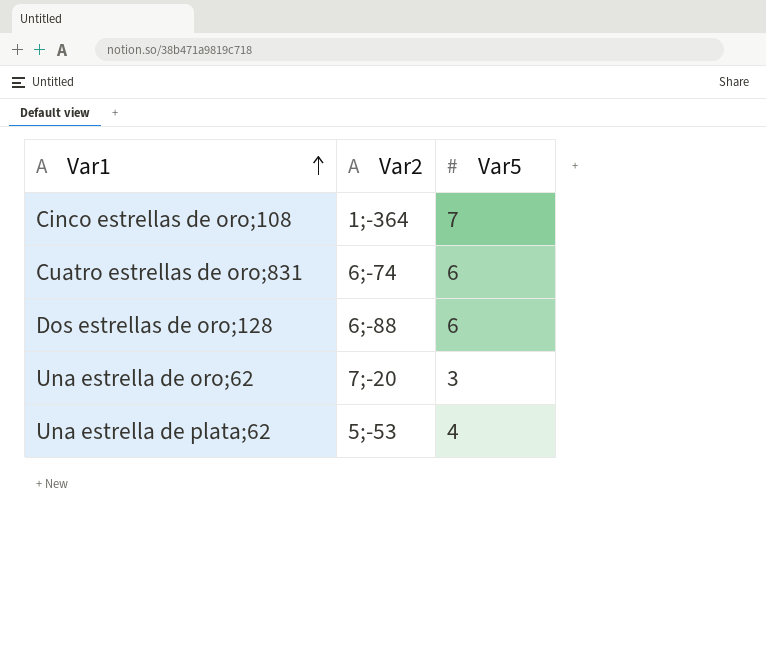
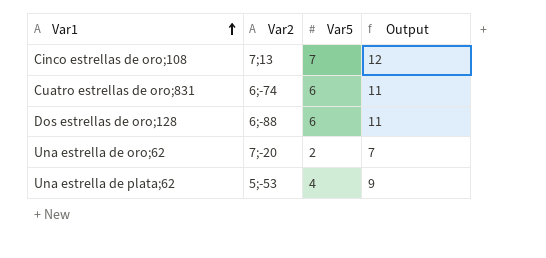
column Output | formula: none -> [Var5] + 5
Cinco estrellas de oro;108 | Var2: 1;-364 -> 7;13
Una estrella de oro;62 | Var5: 3 -> 2

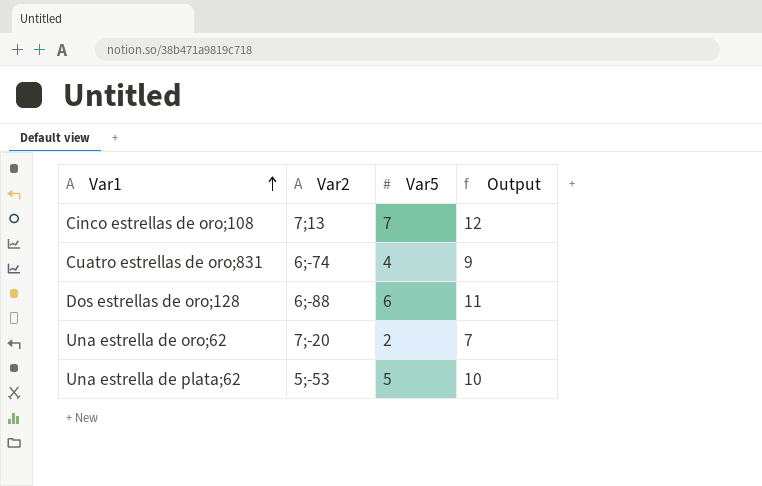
Cuatro estrellas de oro;831 | Var5: 6 -> 4
Cuatro estrellas de oro;831 | Output: 11 -> 9
Una estrella de plata;62 | Var5: 4 -> 5
Una estrella de plata;62 | Output: 9 -> 10

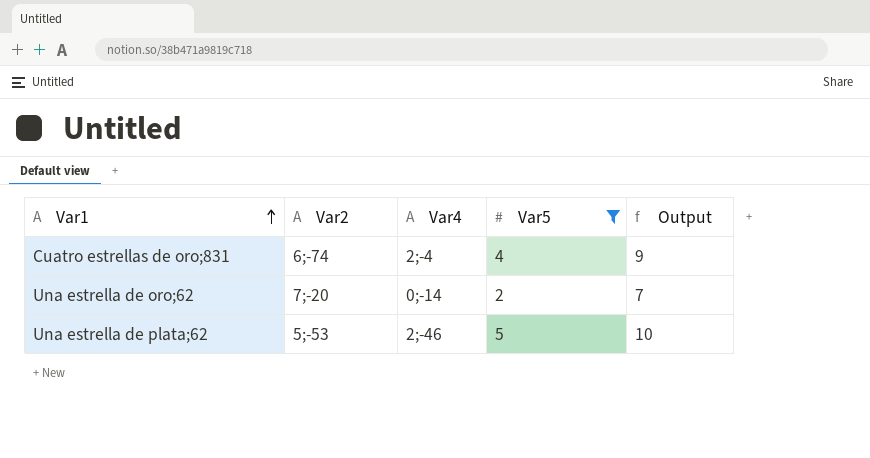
filter: none -> Var5 <= 5
column Var4 | position: none -> 3

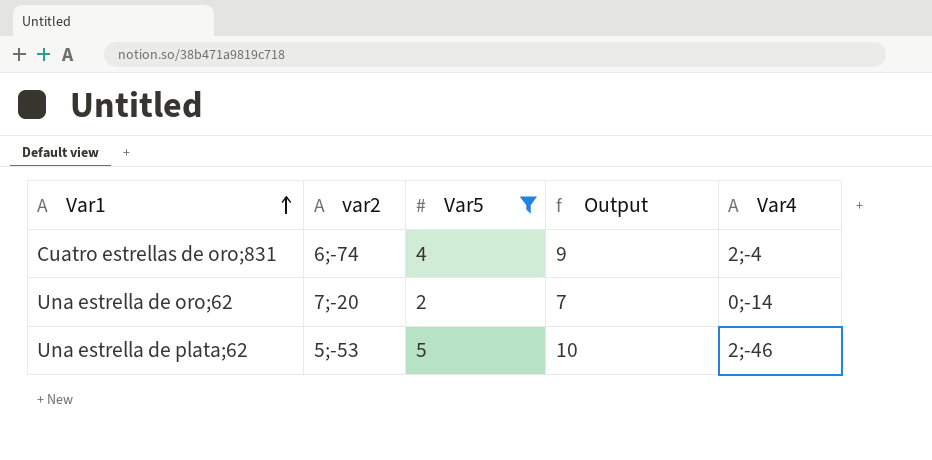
column name: Var2 -> var2
column Var4 | position: 3 -> 5

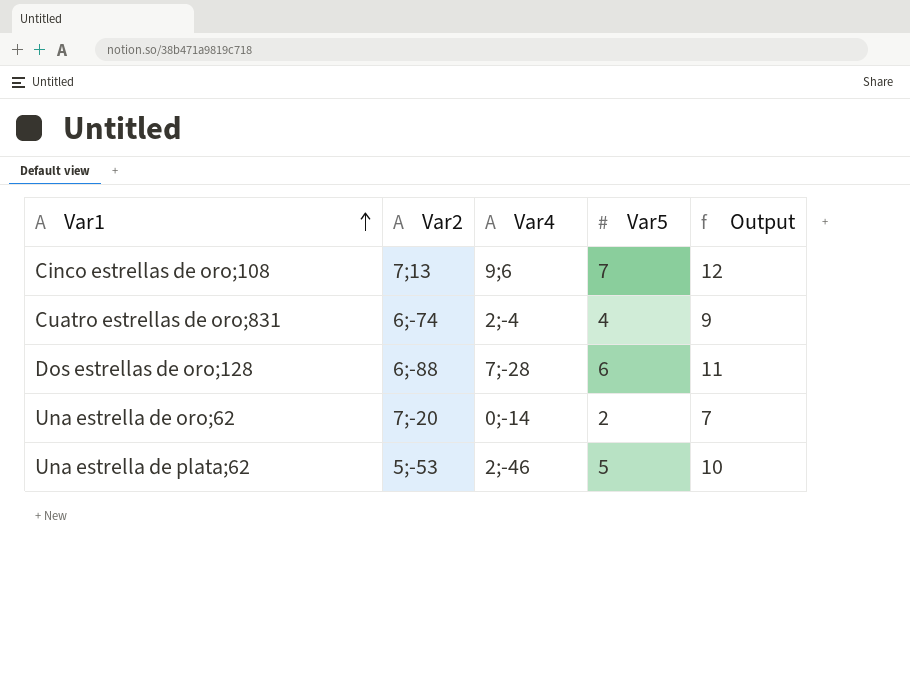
filter: Var5 <= 5 -> none
column name: var2 -> Var2
column Var4 | position: 5 -> 3

